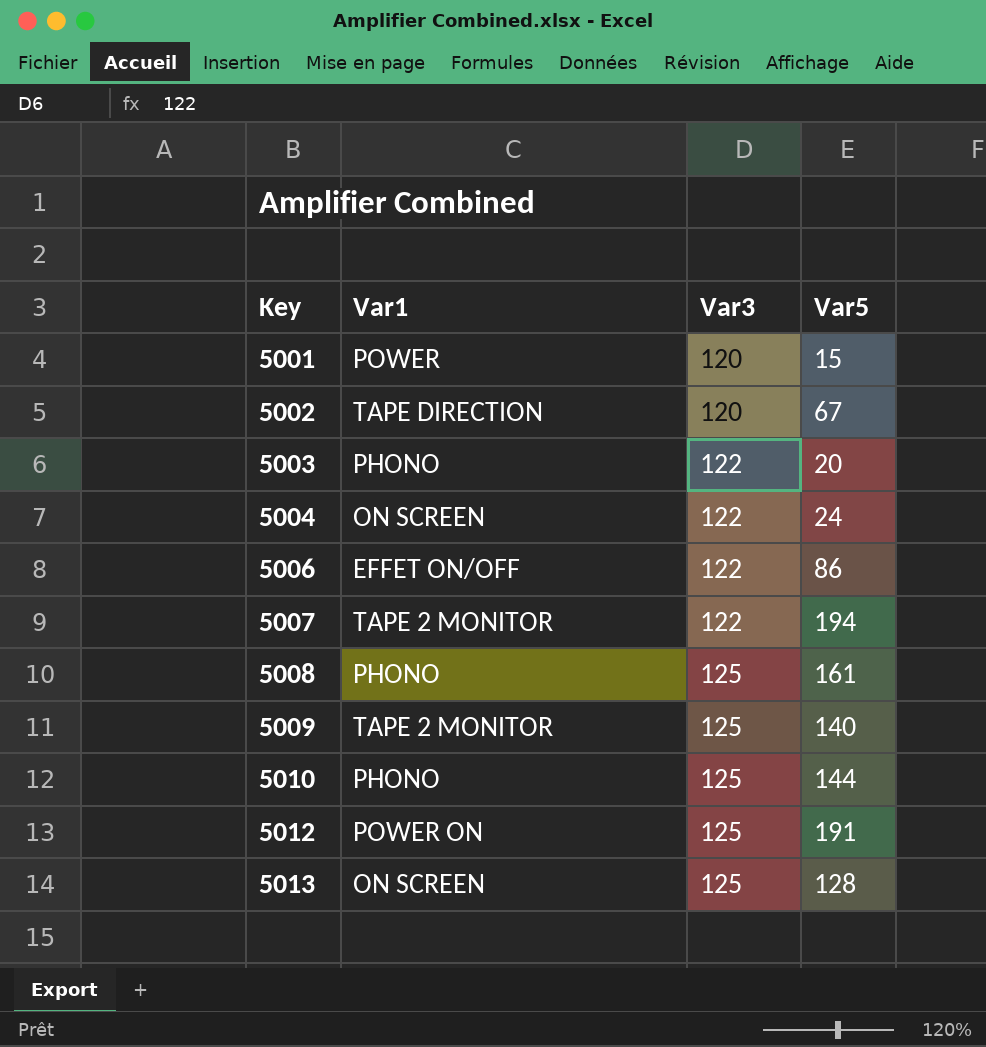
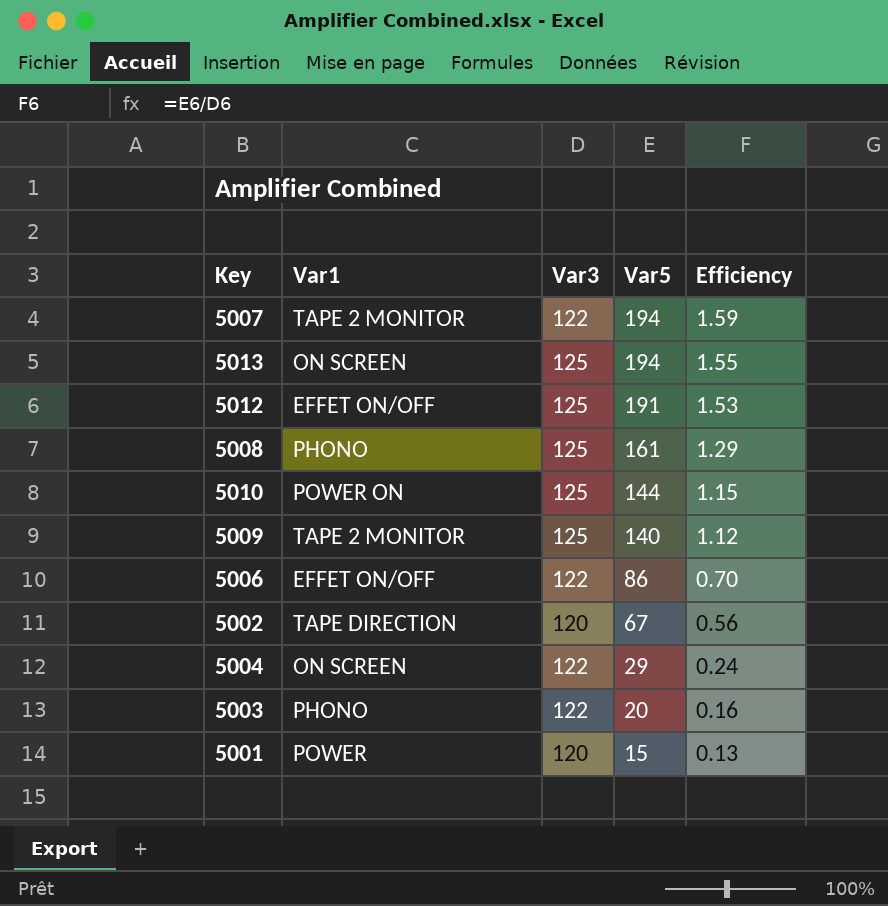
row order: Key ascending -> Var5 descending
column Efficiency | formula: none -> [Var5] / [Var3]
5013 | Var5: 128 -> 194
5012 | Var1: POWER ON -> EFFET ON/OFF
5010 | Var1: PHONO -> POWER ON
5004 | Var5: 24 -> 29

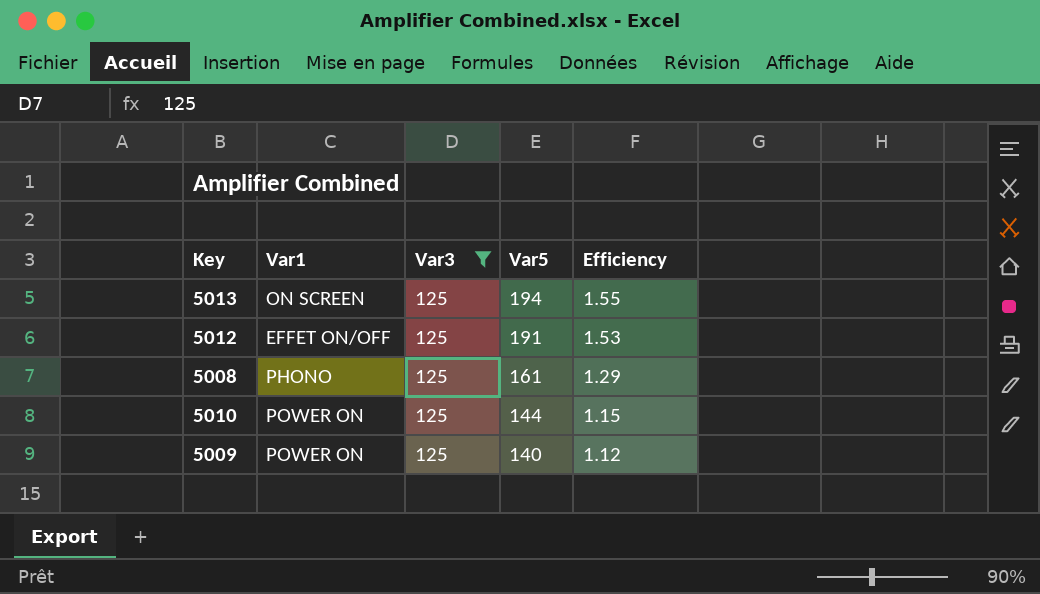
filter: none -> Var3 = 125
5009 | Var1: TAPE 2 MONITOR -> POWER ON

